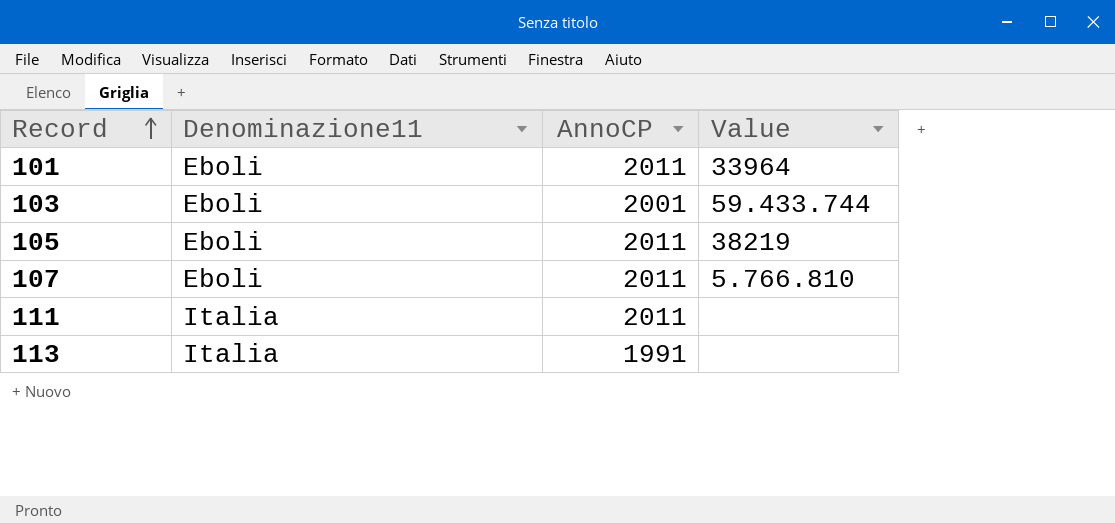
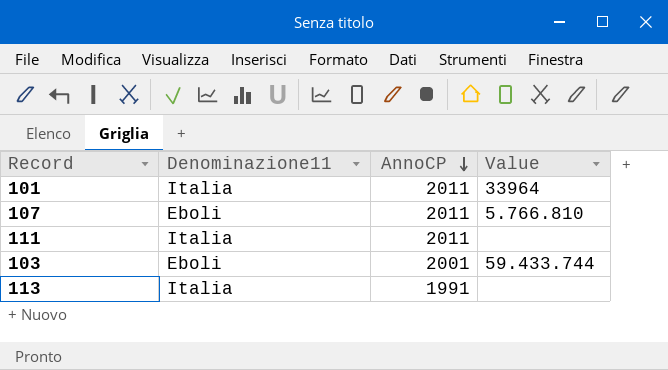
row order: Record ascending -> AnnoCP descending
row 105: Eboli | 2011 | 38219 -> none
101 | Denominazione11: Eboli -> Italia

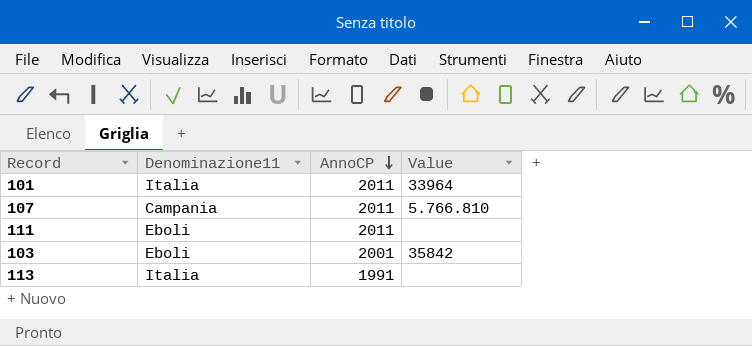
107 | Denominazione11: Eboli -> Campania
111 | Denominazione11: Italia -> Eboli
103 | Value: 59.433.744 -> 35842

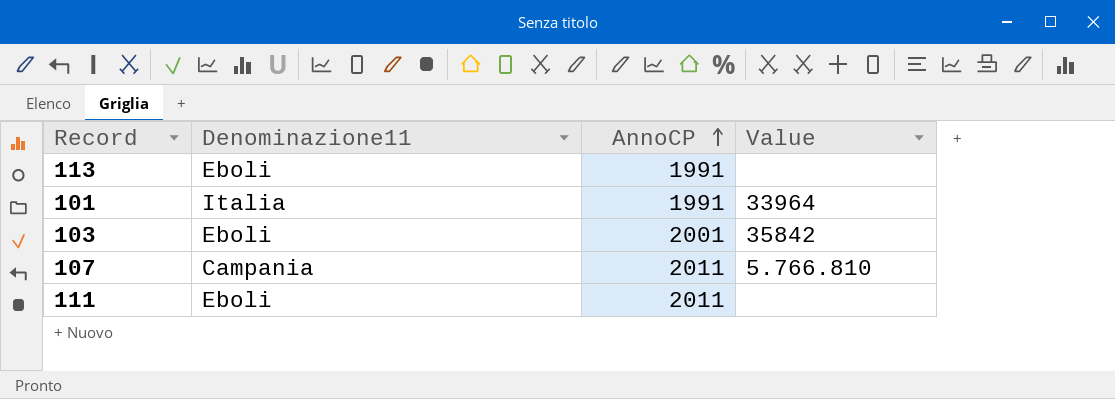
row order: AnnoCP descending -> AnnoCP ascending
113 | Denominazione11: Italia -> Eboli
101 | AnnoCP: 2011 -> 1991

